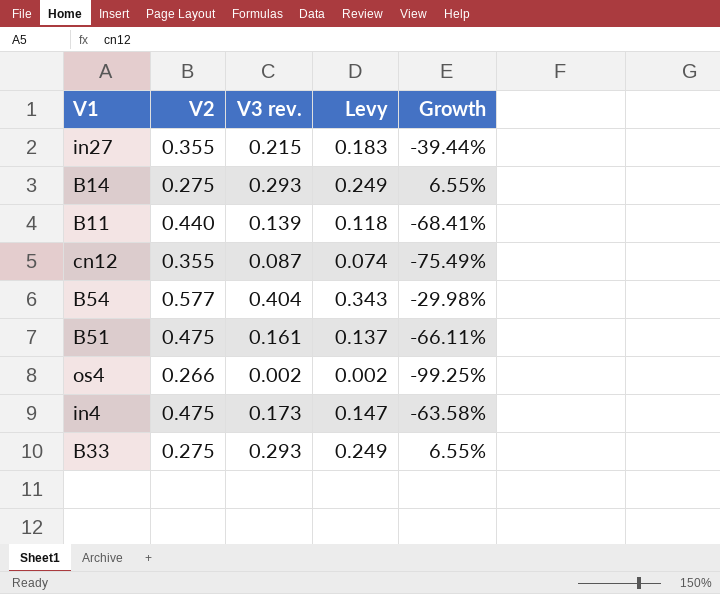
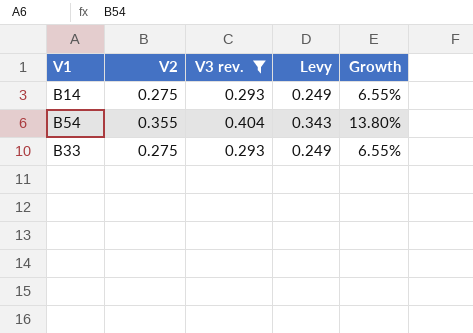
filter: none -> V3 rev. >= 0.293
B54 | V2: 0.577 -> 0.355
B54 | Growth: -29.98% -> 13.80%

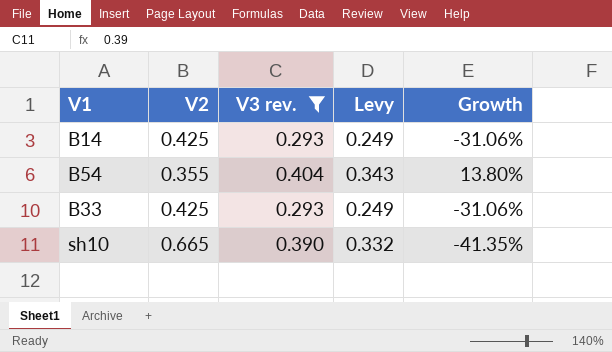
B14 | V2: 0.275 -> 0.425
B14 | Growth: 6.55% -> -31.06%
B33 | V2: 0.275 -> 0.425
B33 | Growth: 6.55% -> -31.06%
row sh10: none -> 0.665 | 0.390 | 0.332 | -41.35%

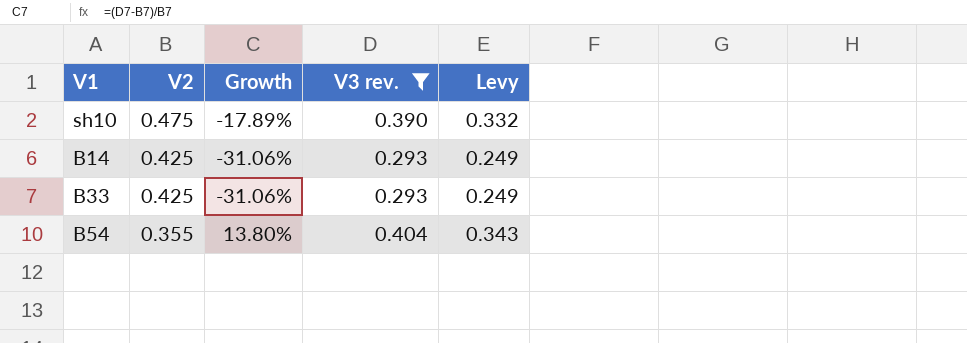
row order: none -> V2 descending
column Growth | position: 5 -> 3
sh10 | V2: 0.665 -> 0.475
sh10 | Growth: -41.35% -> -17.89%

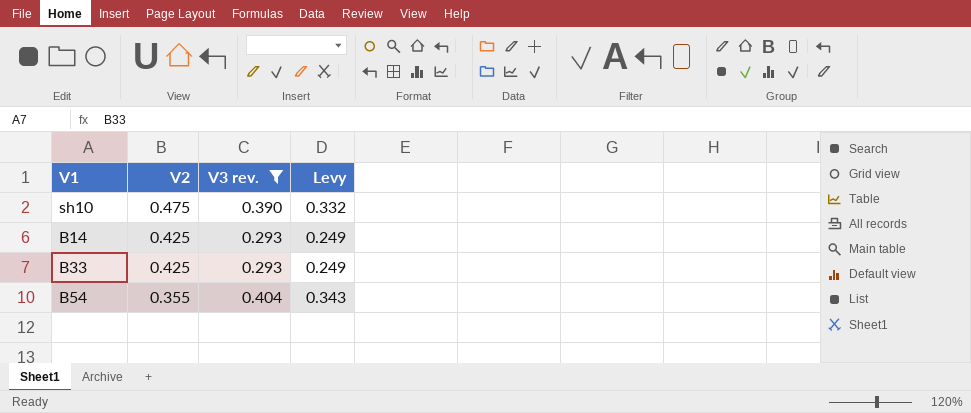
column Growth | formula: ([V3 rev.] - [V2]) / [V2] -> none

